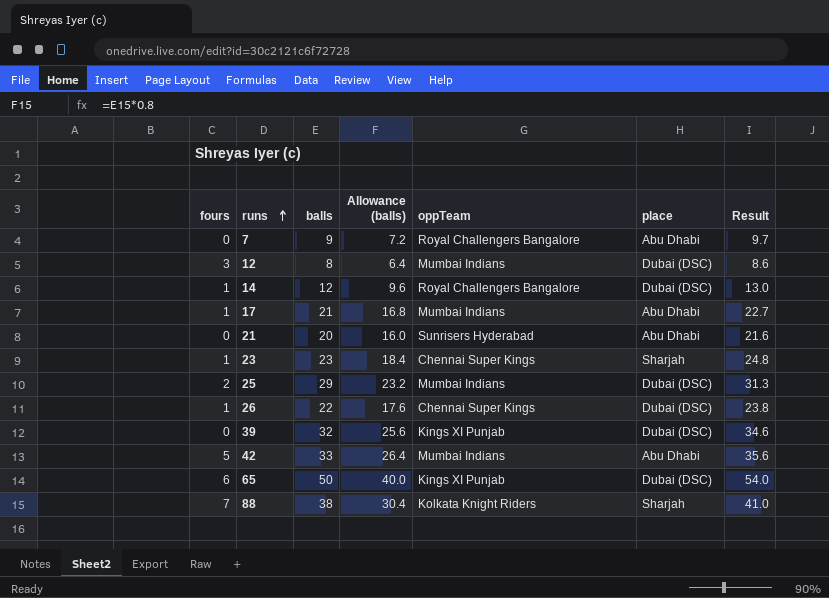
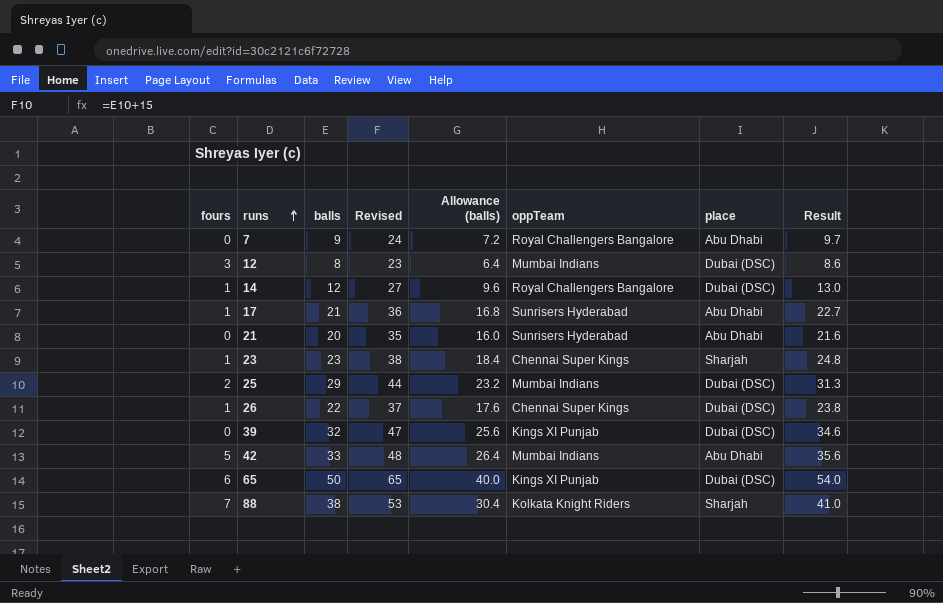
column Revised | formula: none -> [balls] + 15
17 | oppTeam: Mumbai Indians -> Sunrisers Hyderabad

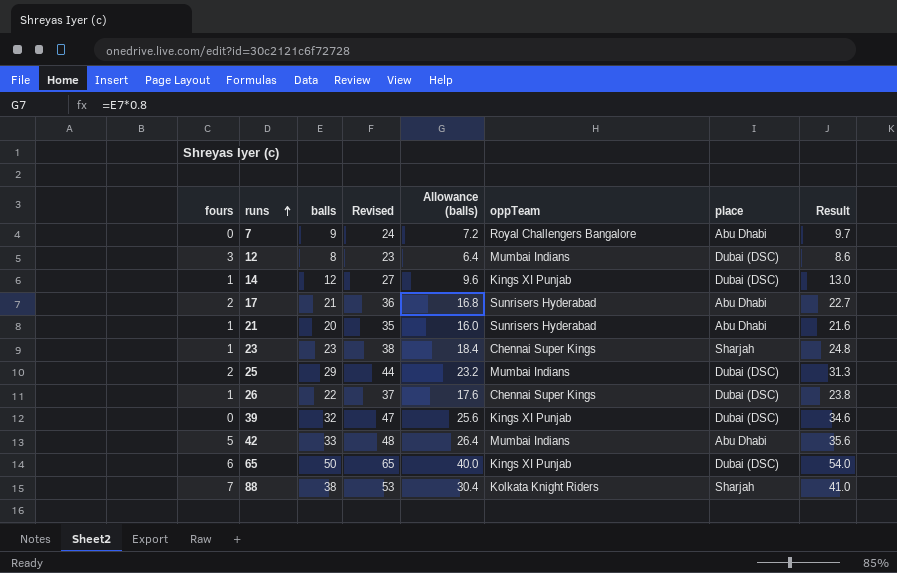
14 | oppTeam: Royal Challengers Bangalore -> Kings XI Punjab
17 | fours: 1 -> 2
21 | fours: 0 -> 1

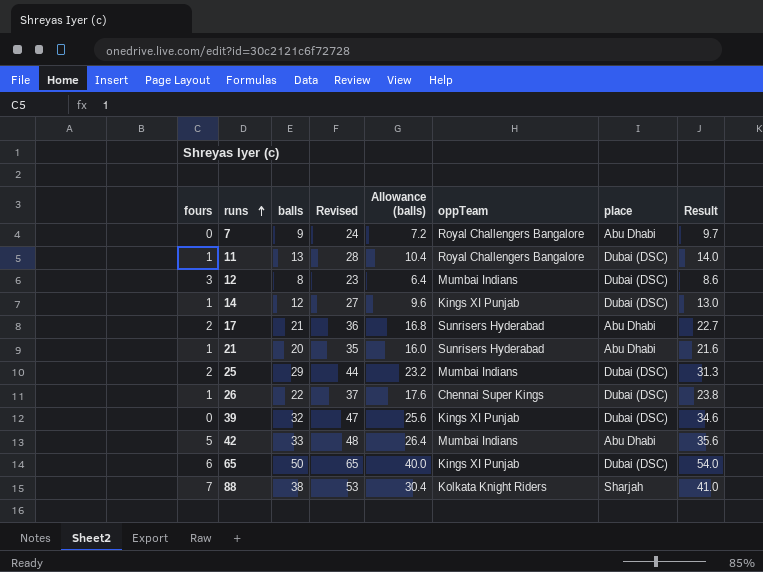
row 23: 1 | 23 | 38 | 18.4 | Chennai Super Kings | Sharjah | 24.8 -> none
row 11: none -> 1 | 13 | 28 | 10.4 | Royal Challengers Bangalore | Dubai (DSC) | 14.0

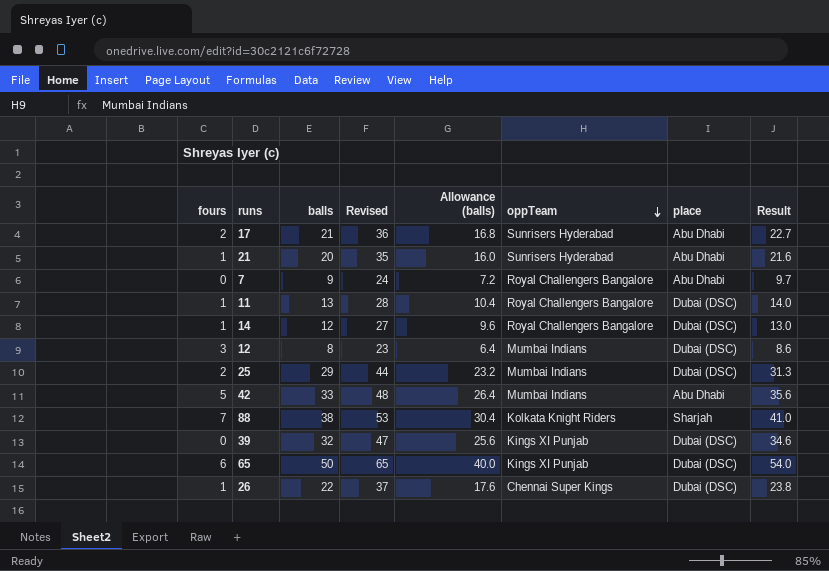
row order: runs ascending -> oppTeam descending
14 | oppTeam: Kings XI Punjab -> Royal Challengers Bangalore

